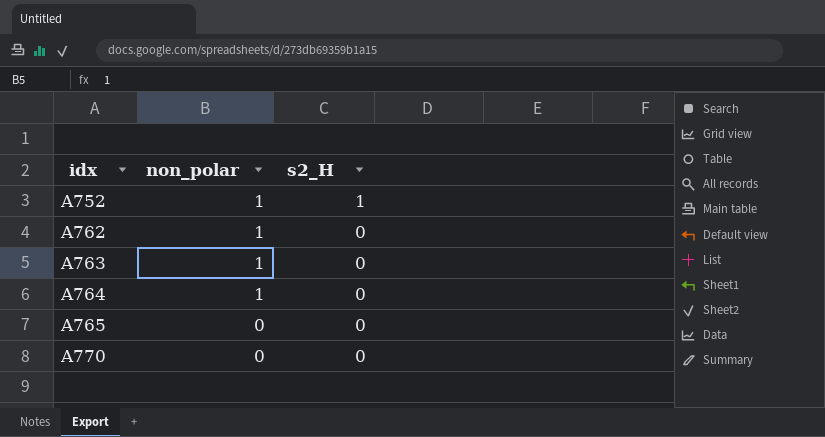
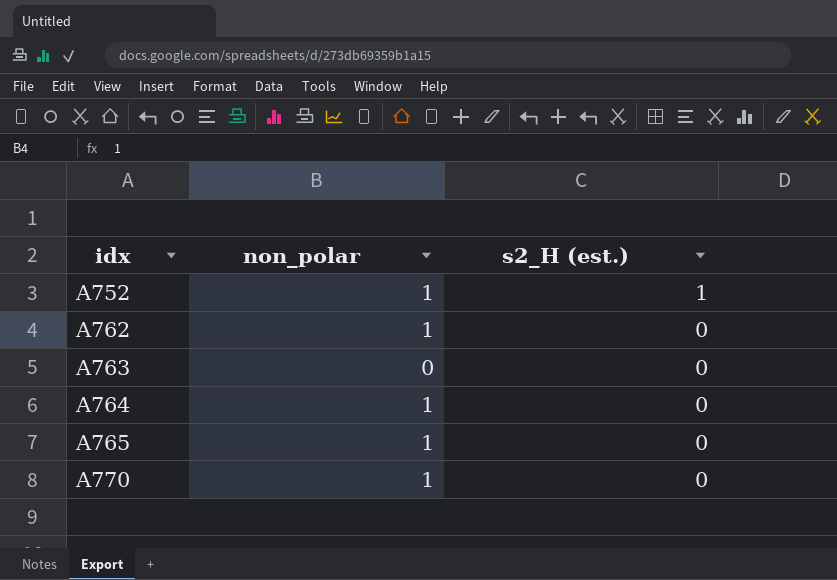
column name: s2_H -> s2_H (est.)
A763 | non_polar: 1 -> 0
A765 | non_polar: 0 -> 1
A770 | non_polar: 0 -> 1

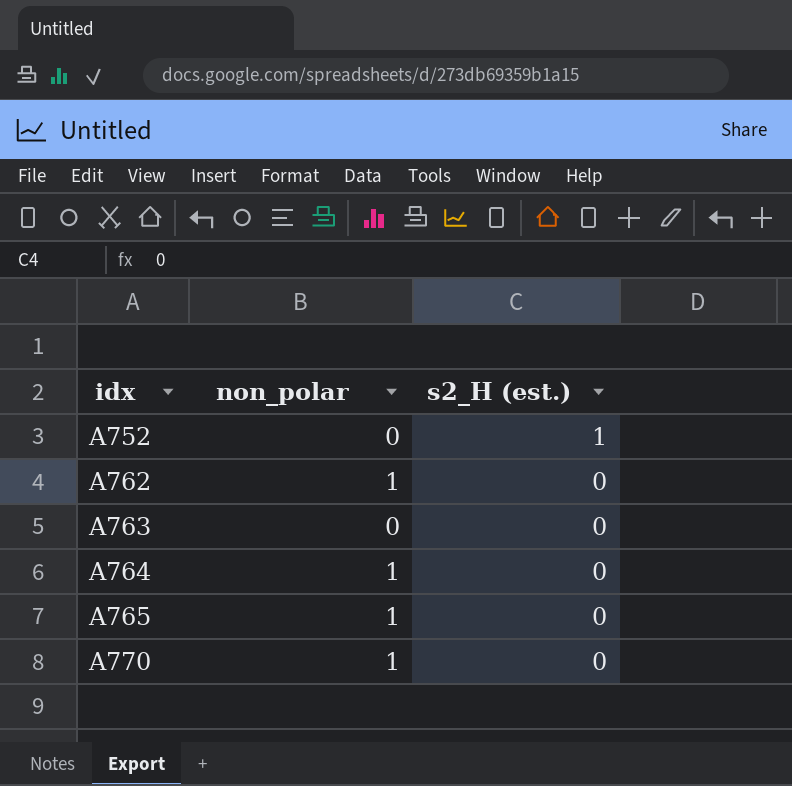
A752 | non_polar: 1 -> 0

